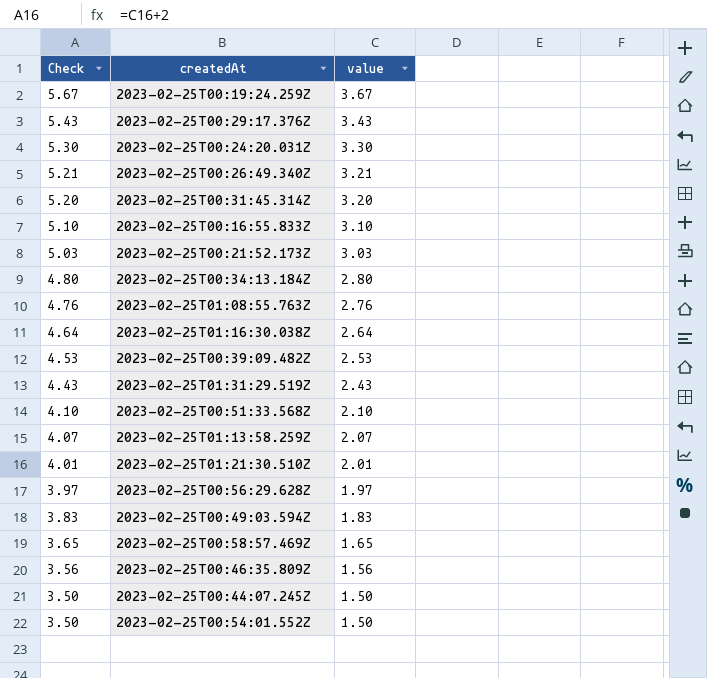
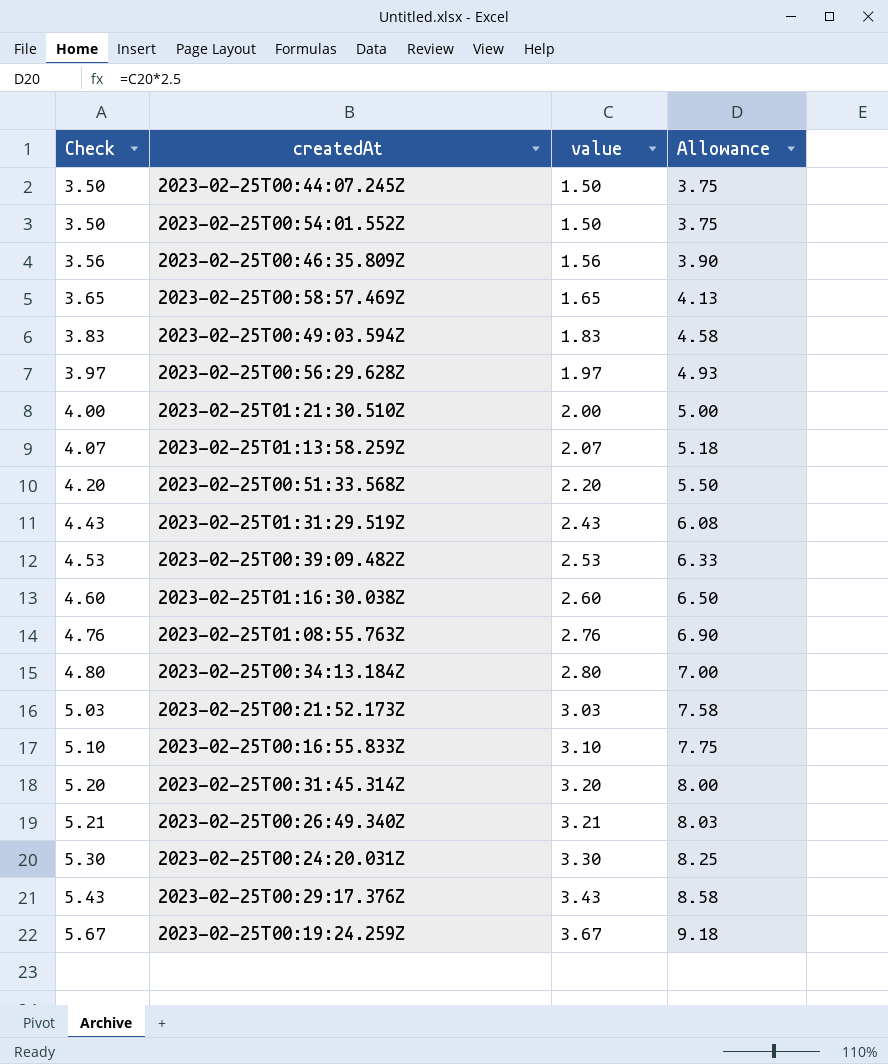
row order: Check descending -> Check ascending
column Allowance | formula: none -> [value] * 2.5
2023-02-25T01:21:30.510Z | Check: 4.01 -> 4.00
2023-02-25T01:21:30.510Z | value: 2.01 -> 2.00
2023-02-25T00:51:33.568Z | Check: 4.10 -> 4.20
2023-02-25T00:51:33.568Z | value: 2.10 -> 2.20
2023-02-25T01:16:30.038Z | Check: 4.64 -> 4.60
2023-02-25T01:16:30.038Z | value: 2.64 -> 2.60

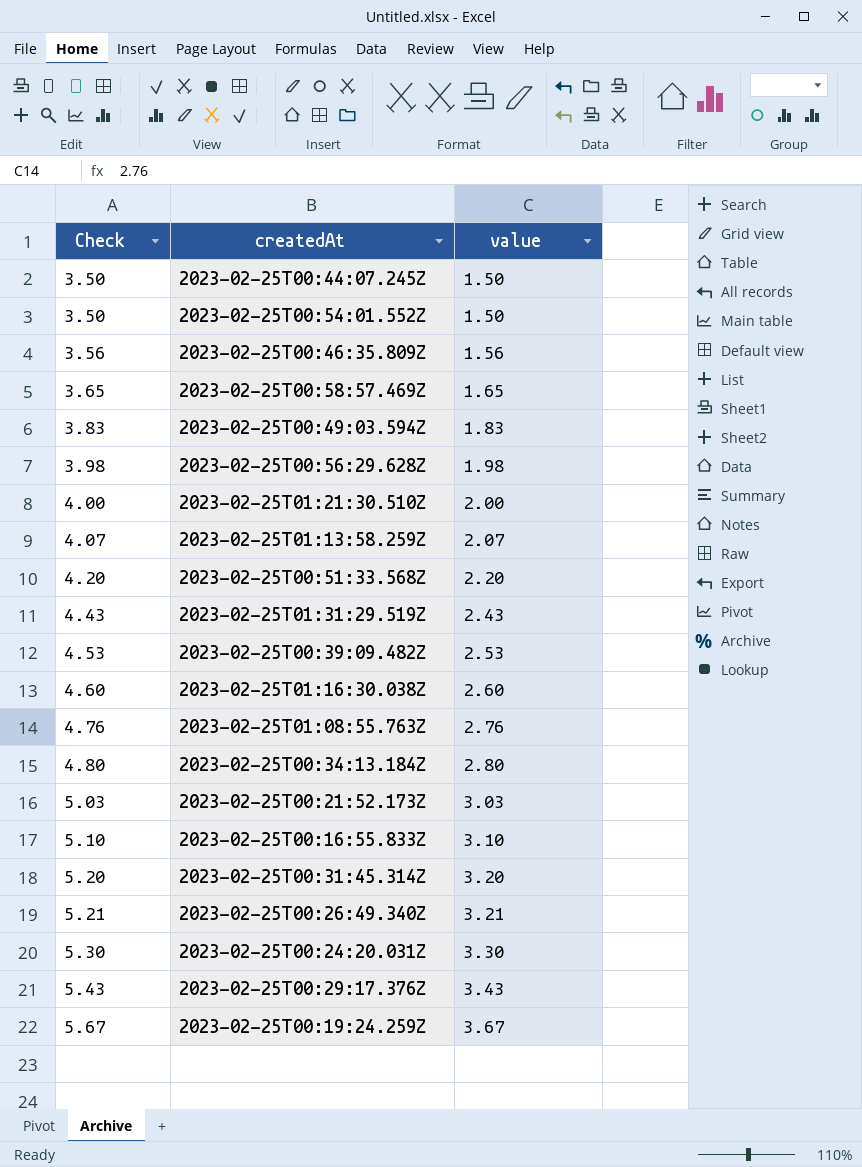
column Allowance | formula: [value] * 2.5 -> none
2023-02-25T00:56:29.628Z | Check: 3.97 -> 3.98
2023-02-25T00:56:29.628Z | value: 1.97 -> 1.98

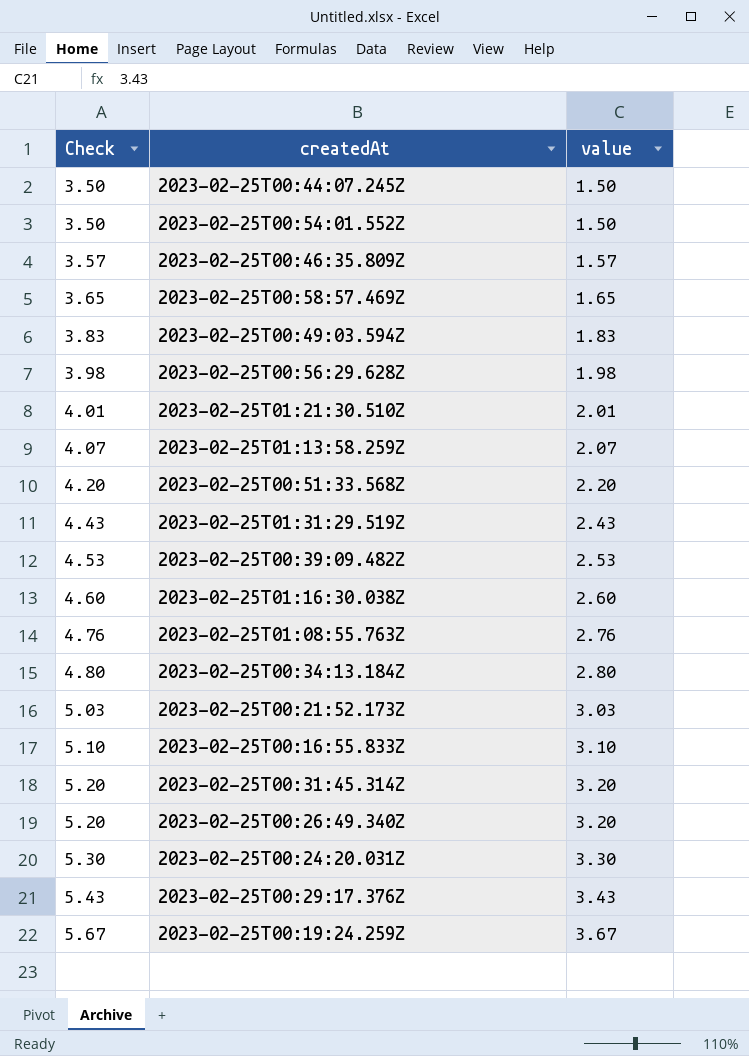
2023-02-25T00:46:35.809Z | Check: 3.56 -> 3.57
2023-02-25T00:46:35.809Z | value: 1.56 -> 1.57
2023-02-25T01:21:30.510Z | Check: 4.00 -> 4.01
2023-02-25T01:21:30.510Z | value: 2.00 -> 2.01
2023-02-25T00:26:49.340Z | Check: 5.21 -> 5.20
2023-02-25T00:26:49.340Z | value: 3.21 -> 3.20

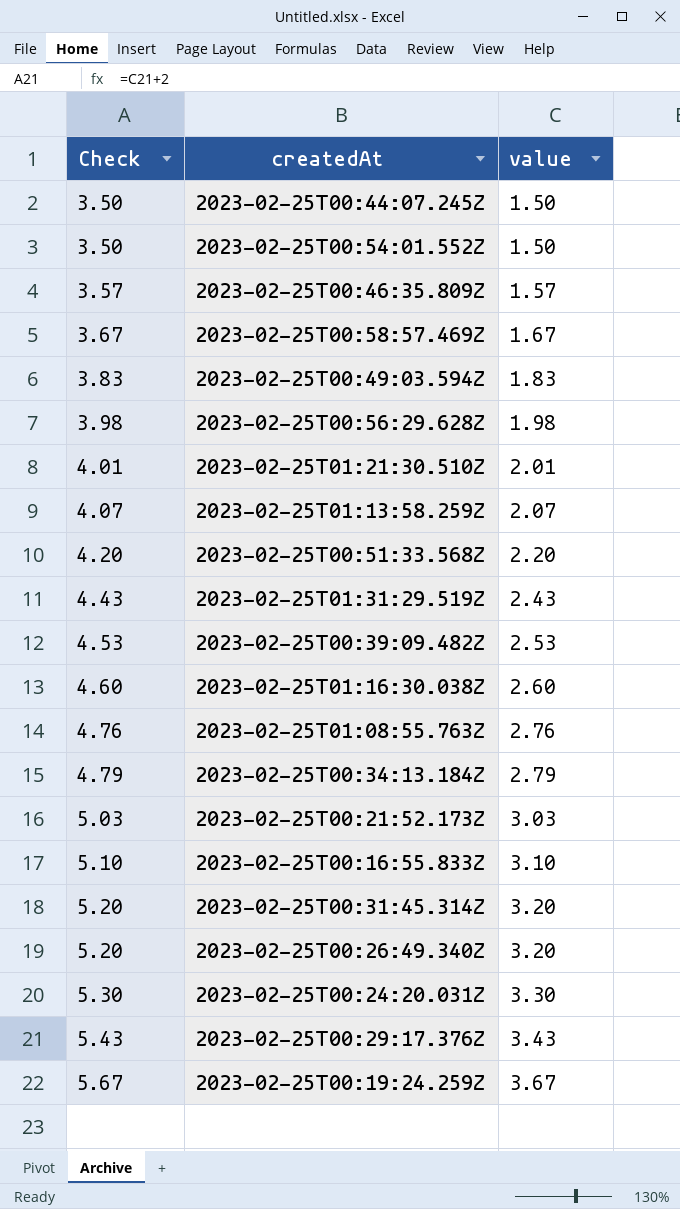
2023-02-25T00:58:57.469Z | Check: 3.65 -> 3.67
2023-02-25T00:58:57.469Z | value: 1.65 -> 1.67
2023-02-25T00:34:13.184Z | Check: 4.80 -> 4.79
2023-02-25T00:34:13.184Z | value: 2.80 -> 2.79

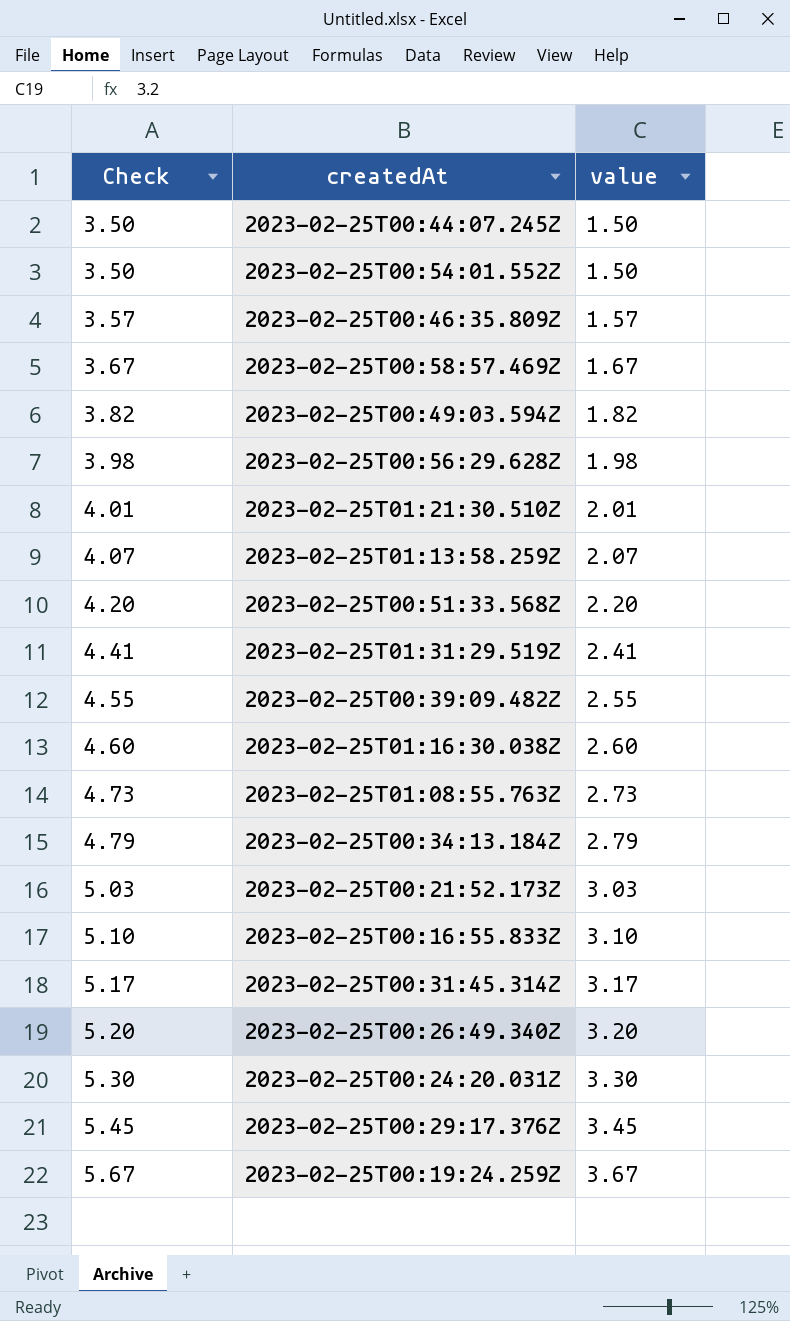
2023-02-25T00:49:03.594Z | Check: 3.83 -> 3.82
2023-02-25T00:49:03.594Z | value: 1.83 -> 1.82
2023-02-25T01:31:29.519Z | Check: 4.43 -> 4.41
2023-02-25T01:31:29.519Z | value: 2.43 -> 2.41
2023-02-25T00:39:09.482Z | Check: 4.53 -> 4.55
2023-02-25T00:39:09.482Z | value: 2.53 -> 2.55
2023-02-25T01:08:55.763Z | Check: 4.76 -> 4.73
2023-02-25T01:08:55.763Z | value: 2.76 -> 2.73
2023-02-25T00:31:45.314Z | Check: 5.20 -> 5.17
2023-02-25T00:31:45.314Z | value: 3.20 -> 3.17
2023-02-25T00:29:17.376Z | Check: 5.43 -> 5.45
2023-02-25T00:29:17.376Z | value: 3.43 -> 3.45

